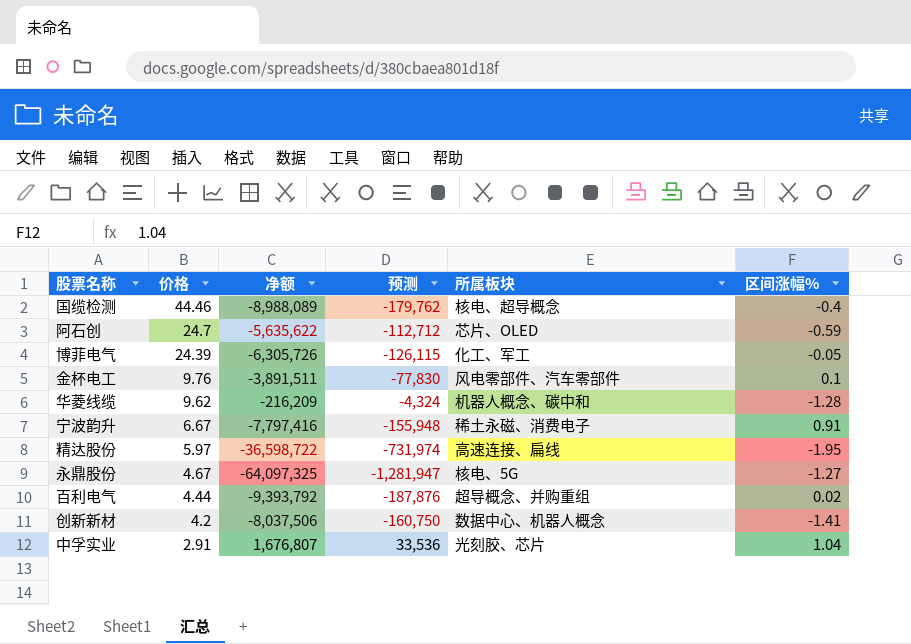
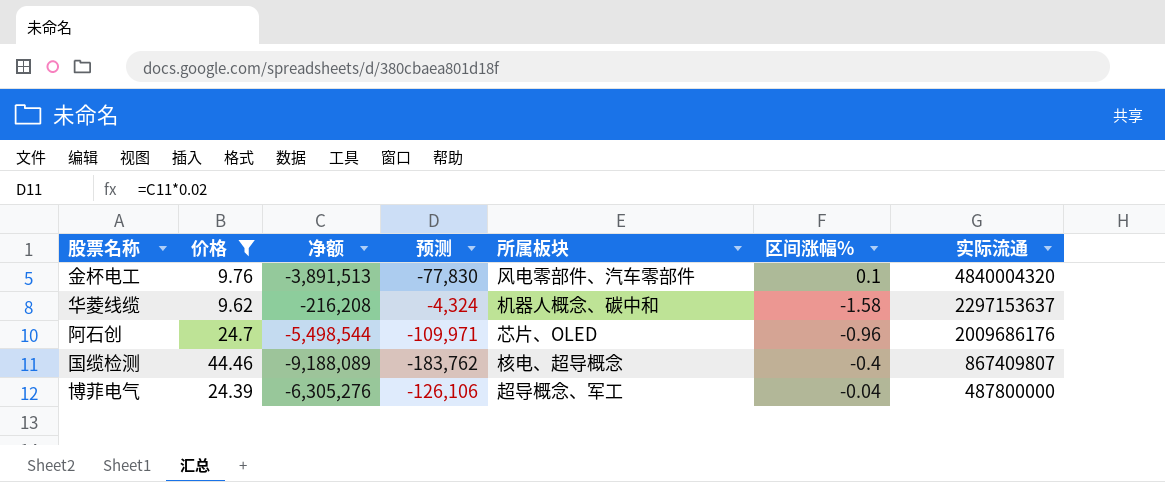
filter: none -> 价格 >= 9.62
row order: 价格 descending -> 实际流通 descending
column 实际流通 | position: none -> 7
金杯电工 | 净额: -3,891,511 -> -3,891,513
华菱线缆 | 净额: -216,209 -> -216,208
华菱线缆 | 区间涨幅%: -1.28 -> -1.58
阿石创 | 净额: -5,635,622 -> -5,498,544
阿石创 | 预测: -112,712 -> -109,971
阿石创 | 区间涨幅%: -0.59 -> -0.96
国缆检测 | 净额: -8,988,089 -> -9,188,089
国缆检测 | 预测: -179,762 -> -183,762
博菲电气 | 净额: -6,305,726 -> -6,305,276
博菲电气 | 预测: -126,115 -> -126,106
博菲电气 | 所属板块: 化工、军工 -> 超导概念、军工
博菲电气 | 区间涨幅%: -0.05 -> -0.04

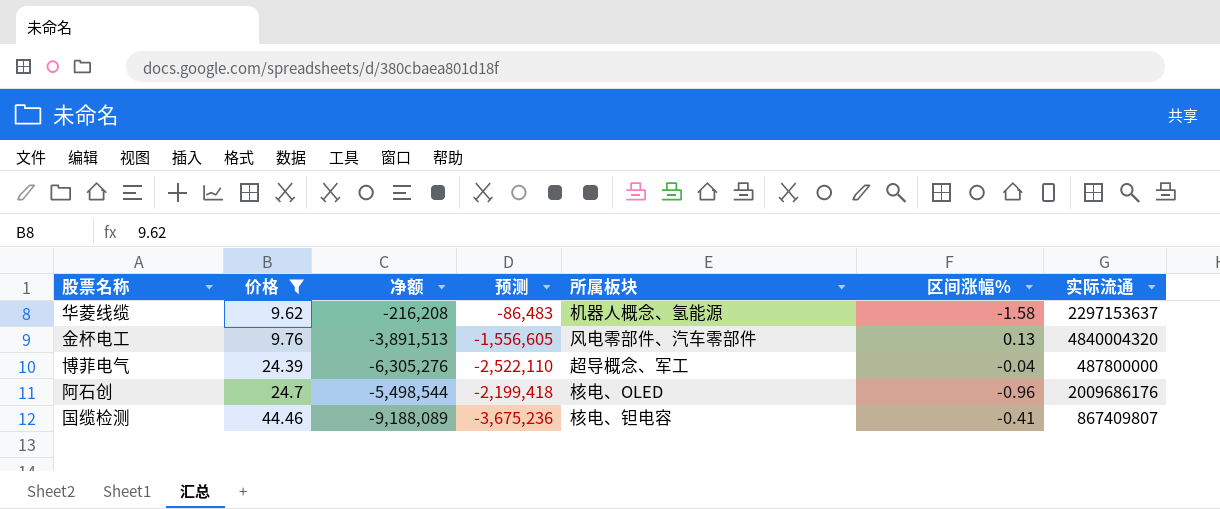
row order: 实际流通 descending -> 价格 ascending
column 预测 | formula: [净额] * 0.02 -> [净额] * 0.4
华菱线缆 | 所属板块: 机器人概念、碳中和 -> 机器人概念、氢能源
金杯电工 | 区间涨幅%: 0.1 -> 0.13
阿石创 | 所属板块: 芯片、OLED -> 核电、OLED
国缆检测 | 所属板块: 核电、超导概念 -> 核电、钽电容
国缆检测 | 区间涨幅%: -0.4 -> -0.41

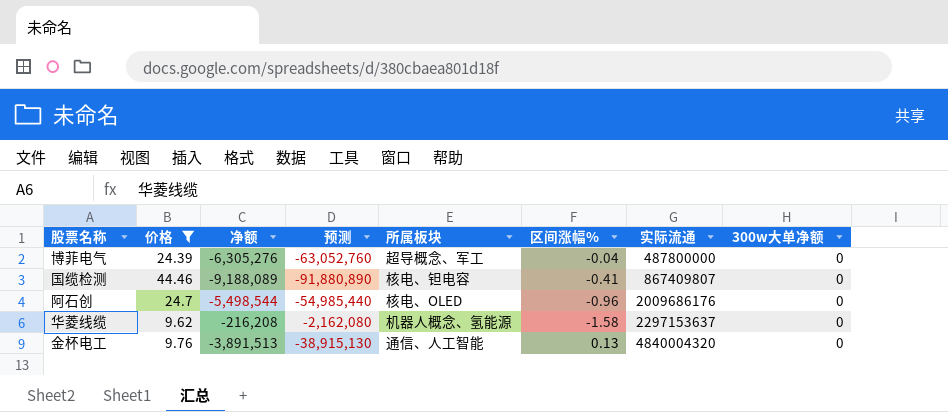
row order: 价格 ascending -> 实际流通 ascending
column 预测 | formula: [净额] * 0.4 -> [净额] * 10
column 300w大单净额 | position: none -> 8
金杯电工 | 所属板块: 风电零部件、汽车零部件 -> 通信、人工智能

